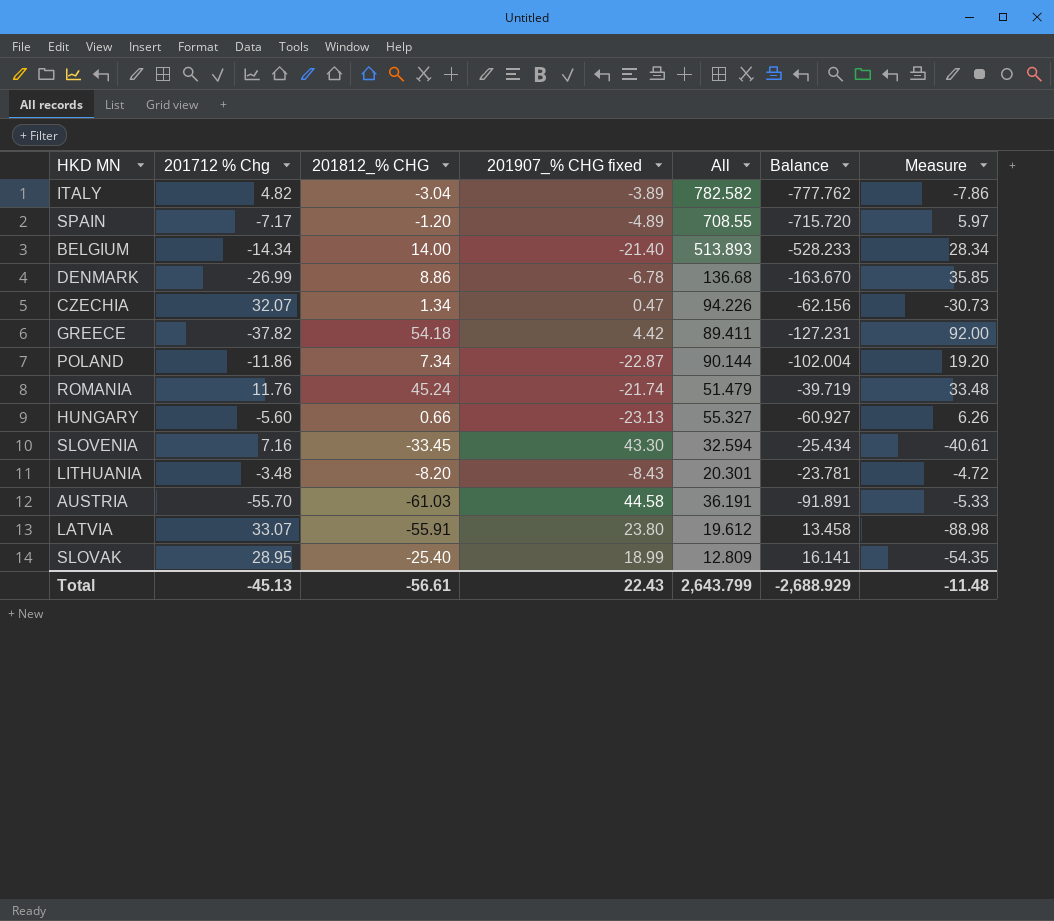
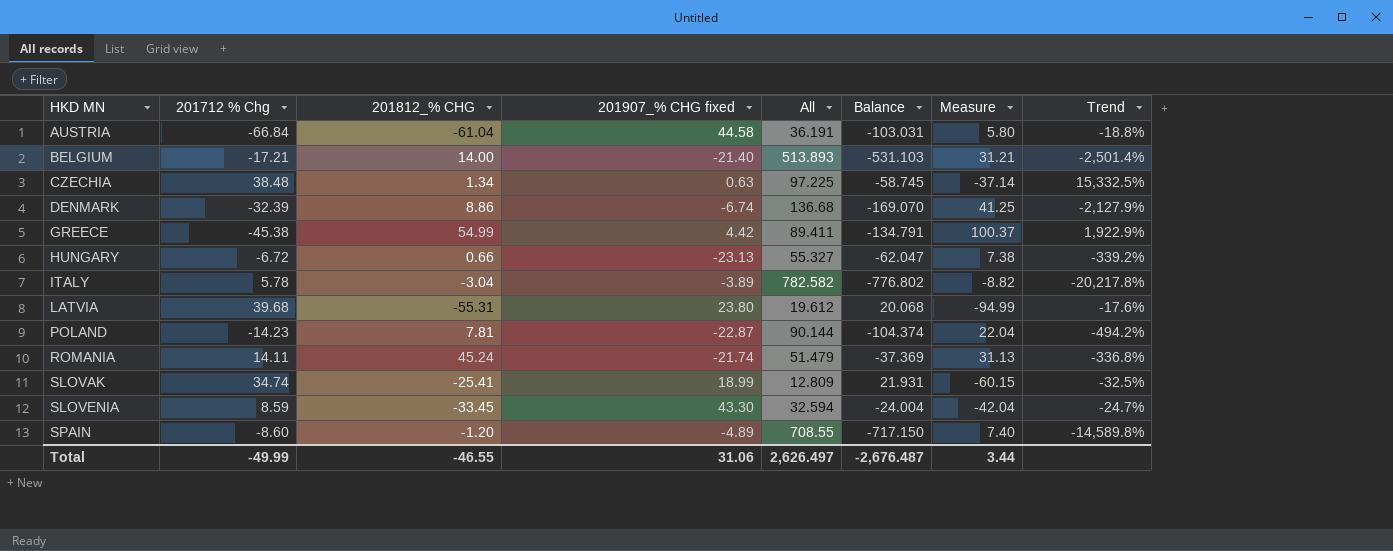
row order: none -> HKD MN ascending
column Trend | formula: none -> ([All] - [201907_% CHG fixed]) / [201907_% CHG fixed]
row LITHUANIA: -3.48 | -8.20 | -8.43 | 20.301 | -23.781 | -4.72 -> none
AUSTRIA | 201712 % Chg: -55.70 -> -66.84
AUSTRIA | 201812_% CHG: -61.03 -> -61.04
AUSTRIA | Balance: -91.891 -> -103.031
AUSTRIA | Measure: -5.33 -> 5.80
BELGIUM | 201712 % Chg: -14.34 -> -17.21
BELGIUM | Balance: -528.233 -> -531.103
BELGIUM | Measure: 28.34 -> 31.21
CZECHIA | 201712 % Chg: 32.07 -> 38.48
CZECHIA | 201907_% CHG fixed: 0.47 -> 0.63
CZECHIA | All: 94.226 -> 97.225
CZECHIA | Balance: -62.156 -> -58.745
CZECHIA | Measure: -30.73 -> -37.14
DENMARK | 201712 % Chg: -26.99 -> -32.39
DENMARK | 201907_% CHG fixed: -6.78 -> -6.74
DENMARK | Balance: -163.670 -> -169.070
DENMARK | Measure: 35.85 -> 41.25
GREECE | 201712 % Chg: -37.82 -> -45.38
GREECE | 201812_% CHG: 54.18 -> 54.99
GREECE | Balance: -127.231 -> -134.791
GREECE | Measure: 92.00 -> 100.37
HUNGARY | 201712 % Chg: -5.60 -> -6.72
HUNGARY | Balance: -60.927 -> -62.047
HUNGARY | Measure: 6.26 -> 7.38
ITALY | 201712 % Chg: 4.82 -> 5.78
ITALY | Balance: -777.762 -> -776.802
ITALY | Measure: -7.86 -> -8.82
LATVIA | 201712 % Chg: 33.07 -> 39.68
LATVIA | 201812_% CHG: -55.91 -> -55.31
LATVIA | Balance: 13.458 -> 20.068
LATVIA | Measure: -88.98 -> -94.99
POLAND | 201712 % Chg: -11.86 -> -14.23
POLAND | 201812_% CHG: 7.34 -> 7.81
POLAND | Balance: -102.004 -> -104.374
POLAND | Measure: 19.20 -> 22.04
ROMANIA | 201712 % Chg: 11.76 -> 14.11
ROMANIA | Balance: -39.719 -> -37.369
ROMANIA | Measure: 33.48 -> 31.13
SLOVAK | 201712 % Chg: 28.95 -> 34.74
SLOVAK | 201812_% CHG: -25.40 -> -25.41
SLOVAK | Balance: 16.141 -> 21.931
SLOVAK | Measure: -54.35 -> -60.15
SLOVENIA | 201712 % Chg: 7.16 -> 8.59
SLOVENIA | Balance: -25.434 -> -24.004
SLOVENIA | Measure: -40.61 -> -42.04
SPAIN | 201712 % Chg: -7.17 -> -8.60
SPAIN | Balance: -715.720 -> -717.150
SPAIN | Measure: 5.97 -> 7.40
Total | 201712 % Chg: -45.13 -> -49.99
Total | 201812_% CHG: -56.61 -> -46.55
Total | 201907_% CHG fixed: 22.43 -> 31.06
Total | All: 2,643.799 -> 2,626.497
Total | Balance: -2,688.929 -> -2,676.487
Total | Measure: -11.48 -> 3.44

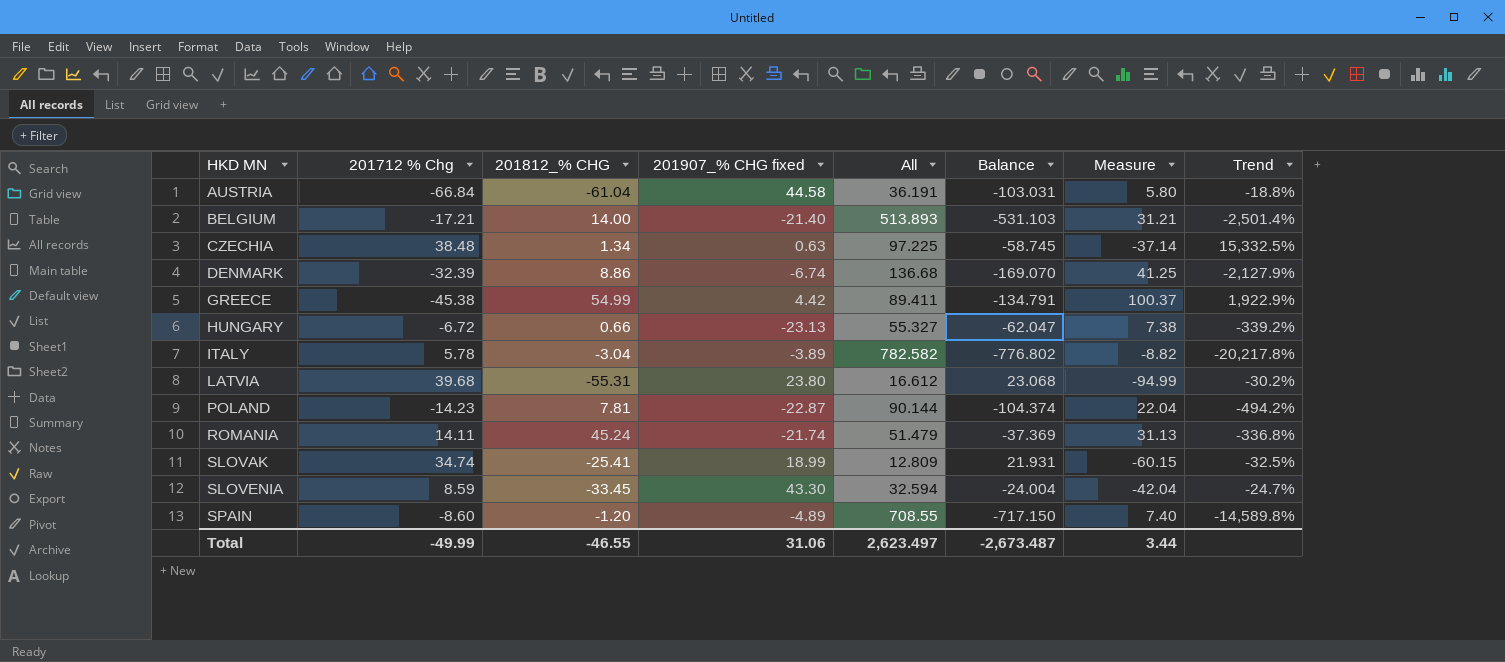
LATVIA | All: 19.612 -> 16.612
LATVIA | Balance: 20.068 -> 23.068
LATVIA | Trend: -17.6% -> -30.2%
Total | All: 2,626.497 -> 2,623.497
Total | Balance: -2,676.487 -> -2,673.487

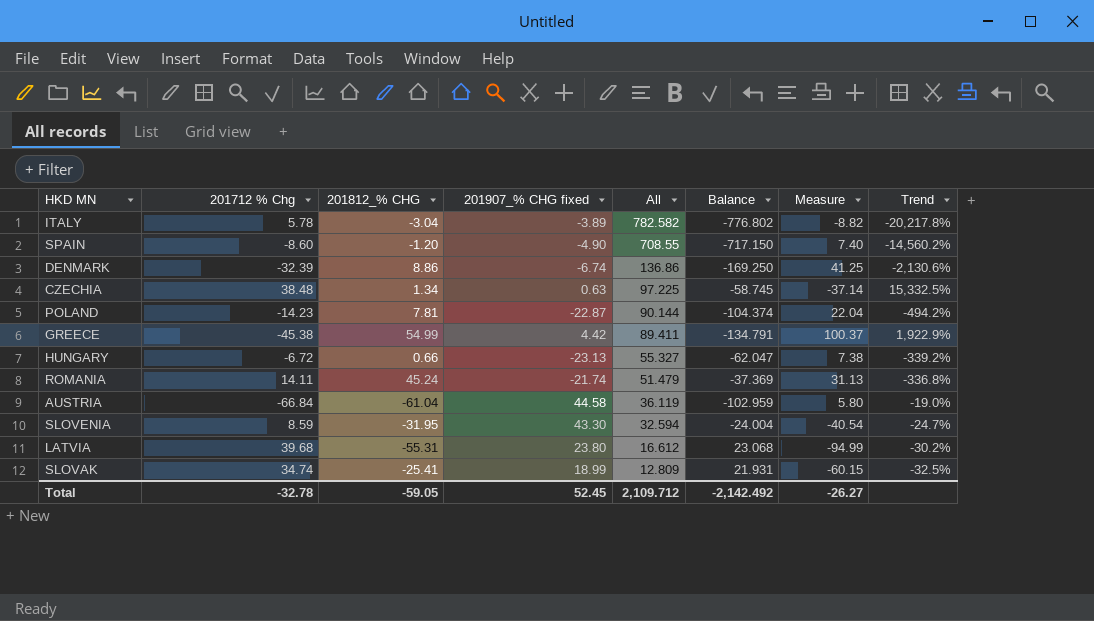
row order: HKD MN ascending -> All descending
row BELGIUM: -17.21 | 14.00 | -21.40 | 513.893 | -531.103 | 31.21 | -2,501.4% -> none
SPAIN | 201907_% CHG fixed: -4.89 -> -4.90
SPAIN | Trend: -14,589.8% -> -14,560.2%
DENMARK | All: 136.68 -> 136.86
DENMARK | Balance: -169.070 -> -169.250
DENMARK | Trend: -2,127.9% -> -2,130.6%
AUSTRIA | All: 36.191 -> 36.119
AUSTRIA | Balance: -103.031 -> -102.959
AUSTRIA | Trend: -18.8% -> -19.0%
SLOVENIA | 201812_% CHG: -33.45 -> -31.95
SLOVENIA | Measure: -42.04 -> -40.54
Total | 201712 % Chg: -49.99 -> -32.78
Total | 201812_% CHG: -46.55 -> -59.05
Total | 201907_% CHG fixed: 31.06 -> 52.45
Total | All: 2,623.497 -> 2,109.712
Total | Balance: -2,673.487 -> -2,142.492
Total | Measure: 3.44 -> -26.27

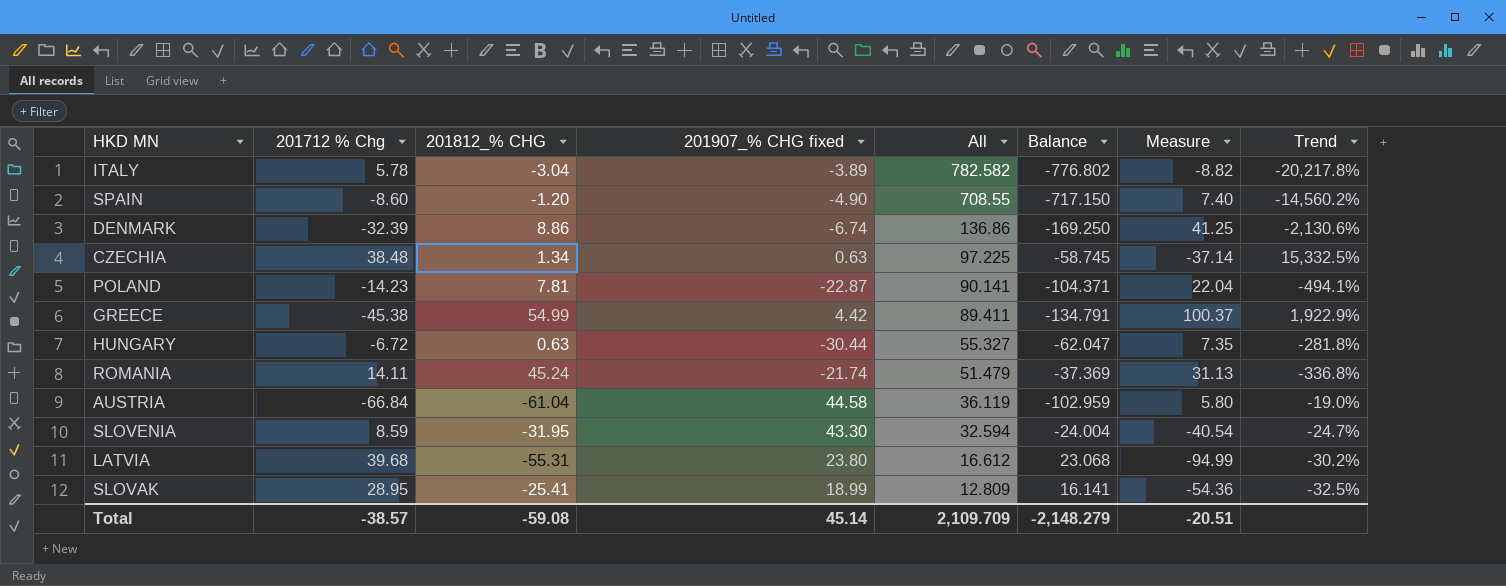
POLAND | All: 90.144 -> 90.141
POLAND | Balance: -104.374 -> -104.371
POLAND | Trend: -494.2% -> -494.1%
HUNGARY | 201812_% CHG: 0.66 -> 0.63
HUNGARY | 201907_% CHG fixed: -23.13 -> -30.44
HUNGARY | Measure: 7.38 -> 7.35
HUNGARY | Trend: -339.2% -> -281.8%
SLOVAK | 201712 % Chg: 34.74 -> 28.95
SLOVAK | Balance: 21.931 -> 16.141
SLOVAK | Measure: -60.15 -> -54.36
Total | 201712 % Chg: -32.78 -> -38.57
Total | 201812_% CHG: -59.05 -> -59.08
Total | 201907_% CHG fixed: 52.45 -> 45.14
Total | All: 2,109.712 -> 2,109.709
Total | Balance: -2,142.492 -> -2,148.279
Total | Measure: -26.27 -> -20.51

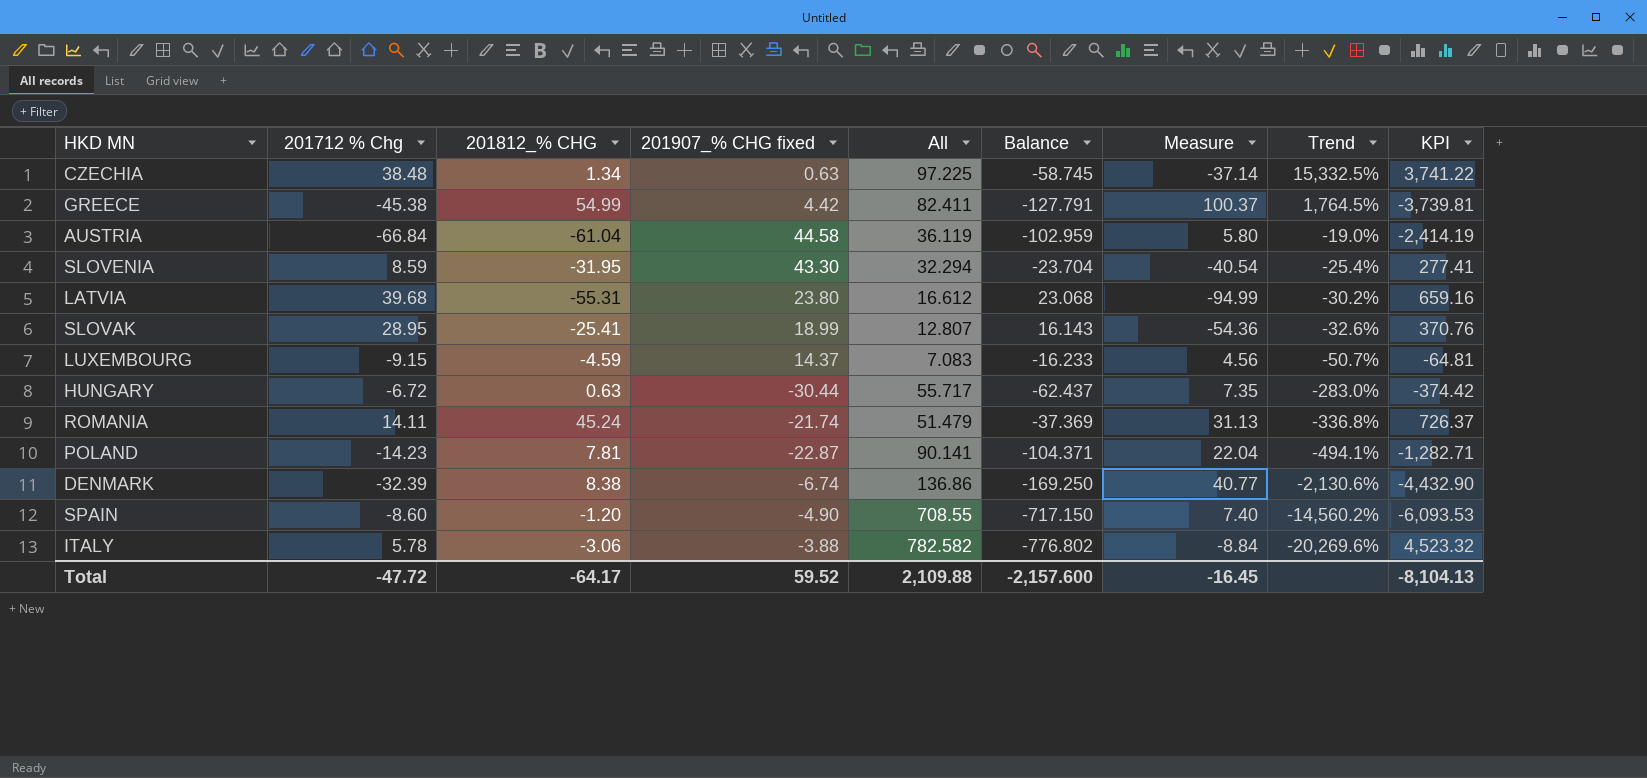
row order: All descending -> Trend descending
column KPI | formula: none -> [201712 % Chg] * [All]
GREECE | All: 89.411 -> 82.411
GREECE | Balance: -134.791 -> -127.791
GREECE | Trend: 1,922.9% -> 1,764.5%
SLOVENIA | All: 32.594 -> 32.294
SLOVENIA | Balance: -24.004 -> -23.704
SLOVENIA | Trend: -24.7% -> -25.4%
SLOVAK | All: 12.809 -> 12.807
SLOVAK | Balance: 16.141 -> 16.143
SLOVAK | Trend: -32.5% -> -32.6%
row LUXEMBOURG: none -> -9.15 | -4.59 | 14.37 | 7.083 | -16.233 | 4.56 | -50.7% | -64.81
HUNGARY | All: 55.327 -> 55.717
HUNGARY | Balance: -62.047 -> -62.437
HUNGARY | Trend: -281.8% -> -283.0%
DENMARK | 201812_% CHG: 8.86 -> 8.38
DENMARK | Measure: 41.25 -> 40.77
ITALY | 201812_% CHG: -3.04 -> -3.06
ITALY | 201907_% CHG fixed: -3.89 -> -3.88
ITALY | Measure: -8.82 -> -8.84
ITALY | Trend: -20,217.8% -> -20,269.6%
Total | 201712 % Chg: -38.57 -> -47.72
Total | 201812_% CHG: -59.08 -> -64.17
Total | 201907_% CHG fixed: 45.14 -> 59.52
Total | All: 2,109.709 -> 2,109.88
Total | Balance: -2,148.279 -> -2,157.600
Total | Measure: -20.51 -> -16.45

